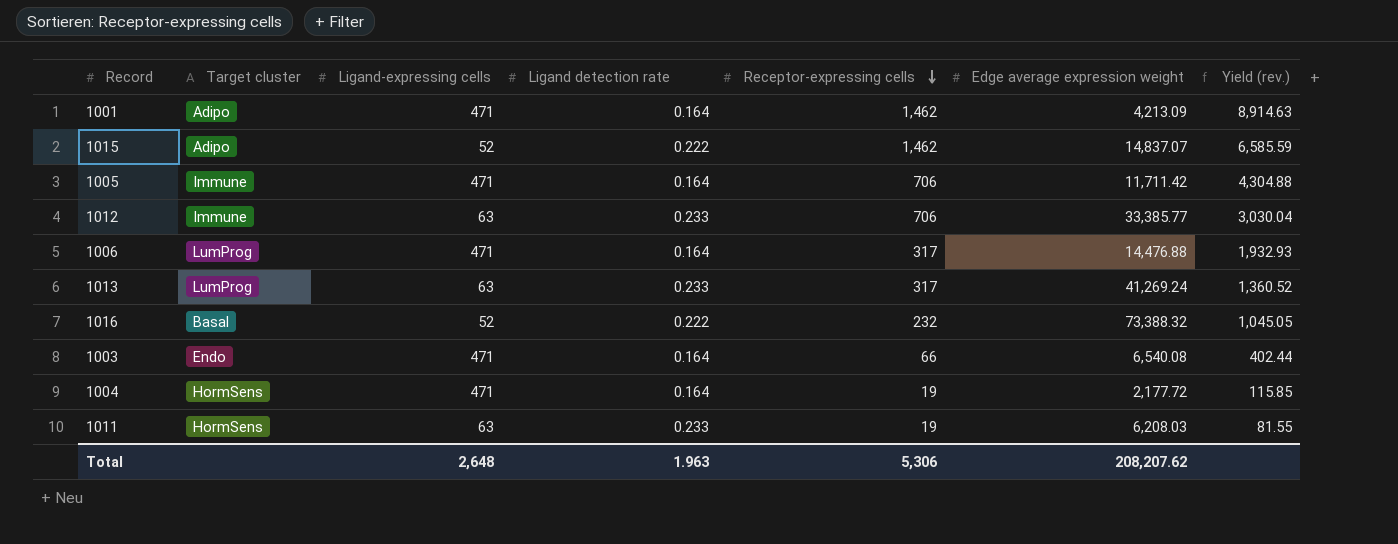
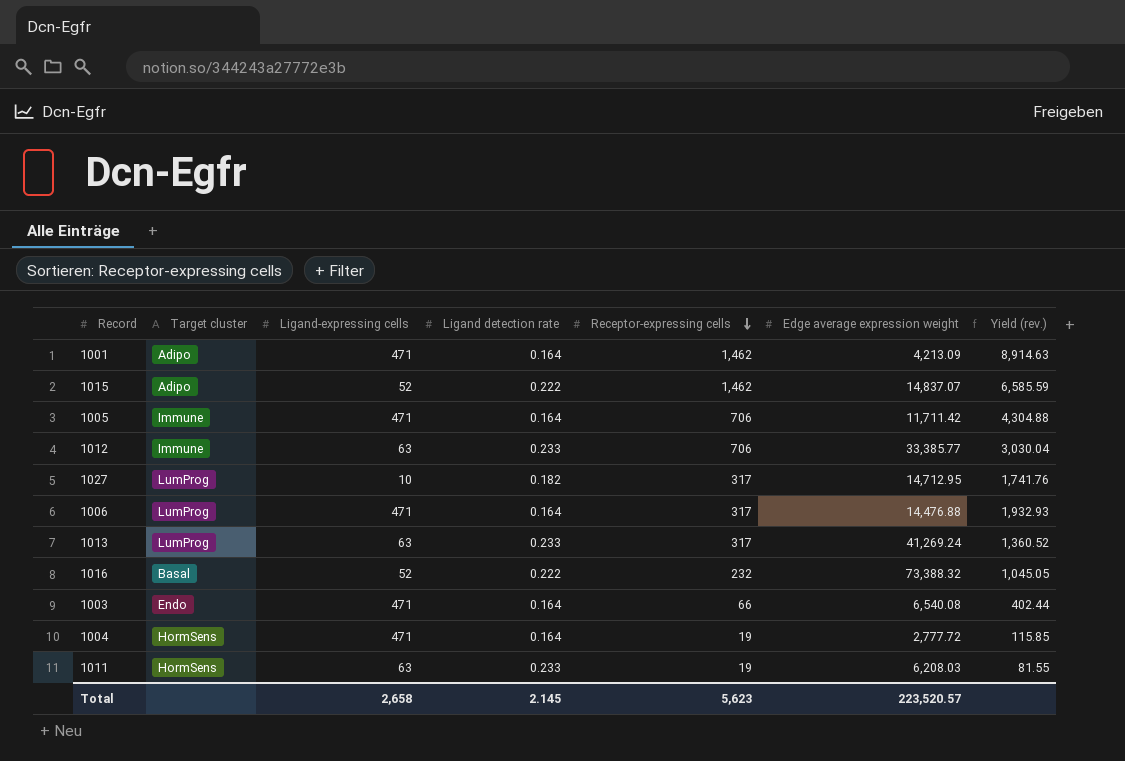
row 1027: none -> LumProg | 10 | 0.182 | 317 | 14,712.95 | 1,741.76
1004 | Edge average expression weight: 2,177.72 -> 2,777.72
Total | Ligand-expressing cells: 2,648 -> 2,658
Total | Ligand detection rate: 1.963 -> 2.145
Total | Receptor-expressing cells: 5,306 -> 5,623
Total | Edge average expression weight: 208,207.62 -> 223,520.57

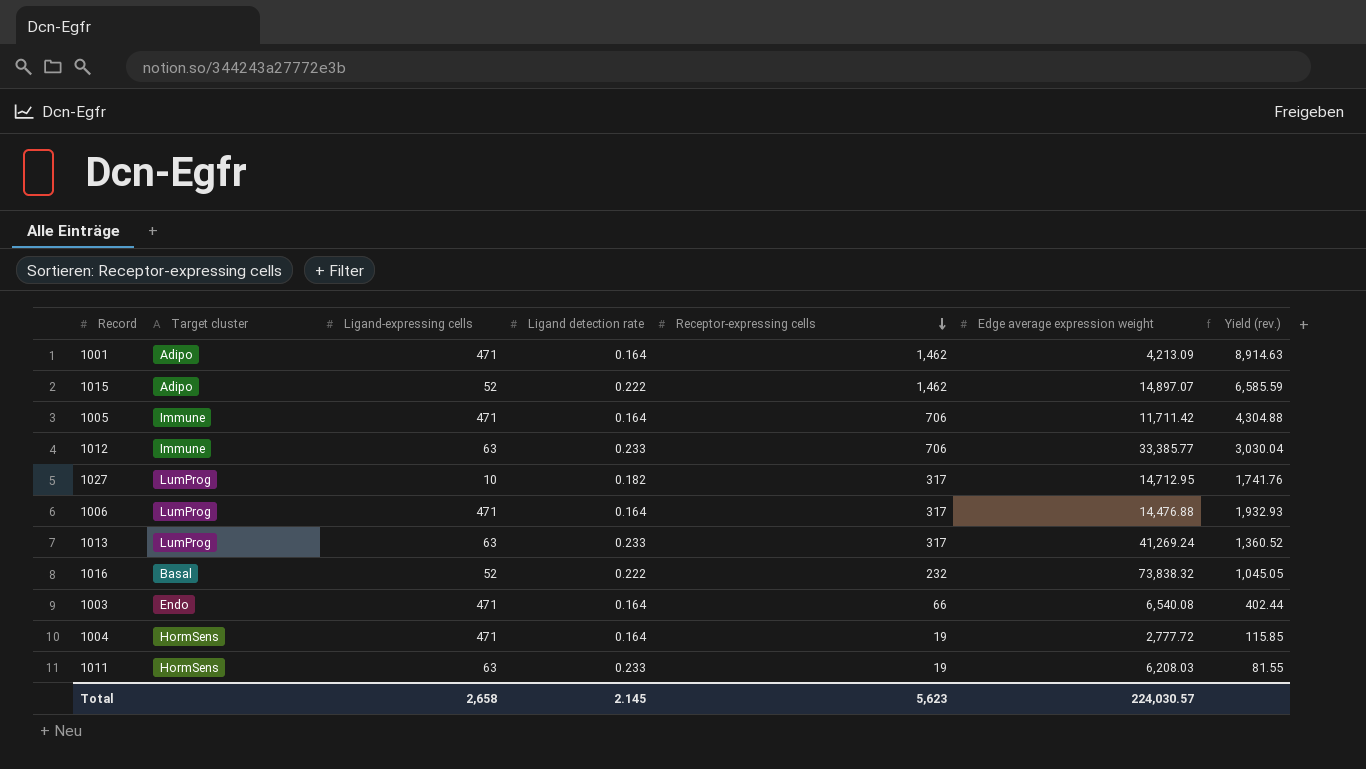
1015 | Edge average expression weight: 14,837.07 -> 14,897.07
1016 | Edge average expression weight: 73,388.32 -> 73,838.32
Total | Edge average expression weight: 223,520.57 -> 224,030.57

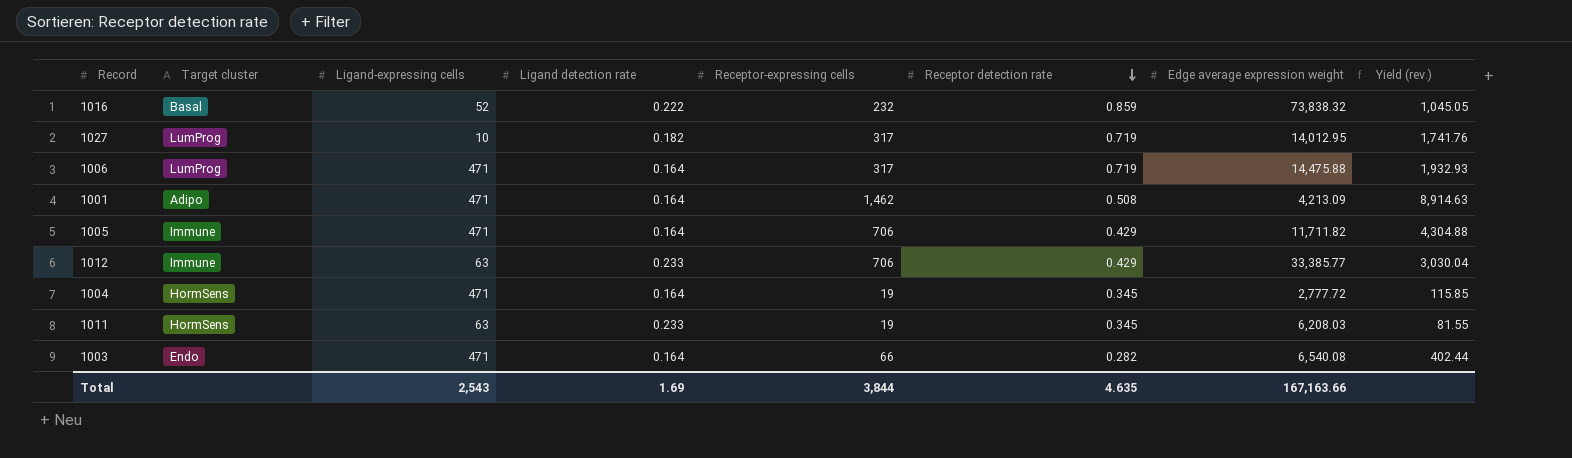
row order: Receptor-expressing cells descending -> Receptor detection rate descending
column Receptor detection rate | position: none -> 6
row 1015: Adipo | 52 | 0.222 | 1,462 | 14,897.07 | 6,585.59 -> none
row 1013: LumProg | 63 | 0.233 | 317 | 41,269.24 | 1,360.52 -> none
1027 | Edge average expression weight: 14,712.95 -> 14,012.95
1006 | Edge average expression weight: 14,476.88 -> 14,475.88
1005 | Edge average expression weight: 11,711.42 -> 11,711.82
Total | Ligand-expressing cells: 2,658 -> 2,543
Total | Ligand detection rate: 2.145 -> 1.69
Total | Receptor-expressing cells: 5,623 -> 3,844
Total | Edge average expression weight: 224,030.57 -> 167,163.66

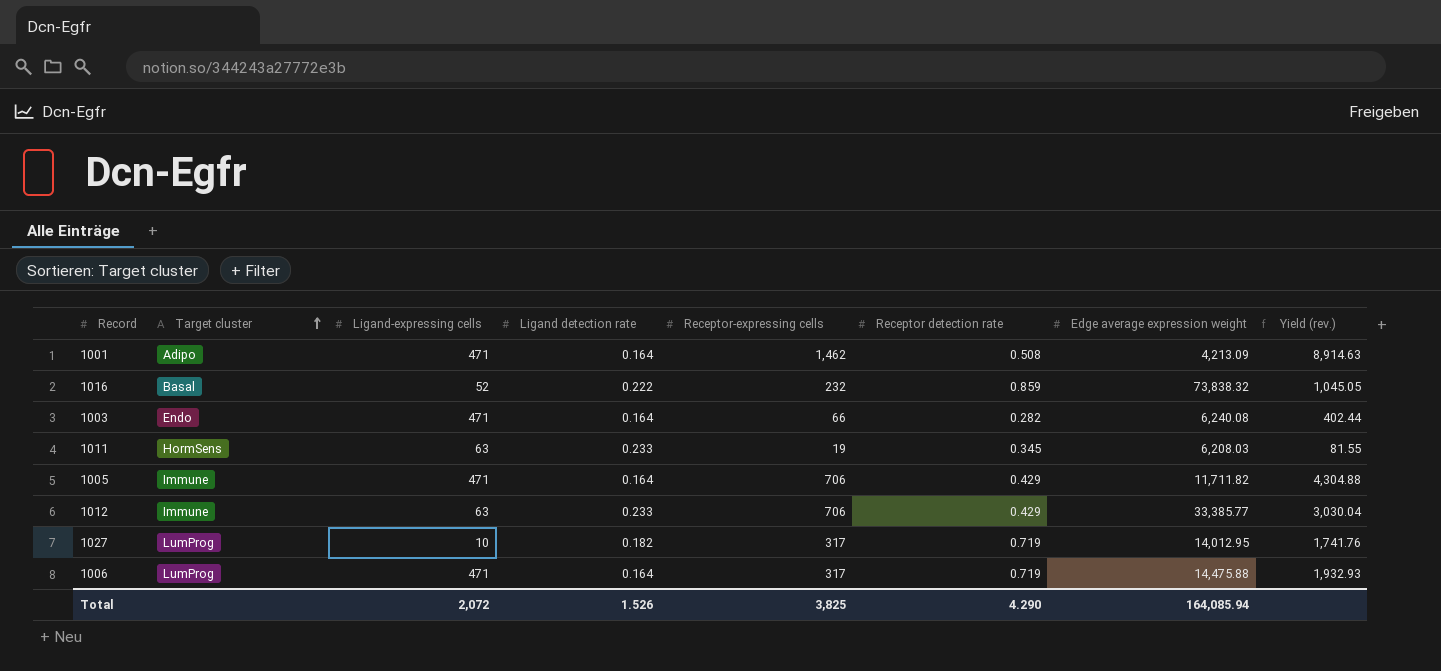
row order: Receptor detection rate descending -> Target cluster ascending
row 1004: HormSens | 471 | 0.164 | 19 | 0.345 | 2,777.72 | 115.85 -> none
1003 | Edge average expression weight: 6,540.08 -> 6,240.08
Total | Ligand-expressing cells: 2,543 -> 2,072
Total | Ligand detection rate: 1.69 -> 1.526
Total | Receptor-expressing cells: 3,844 -> 3,825
Total | Receptor detection rate: 4.635 -> 4.290
Total | Edge average expression weight: 167,163.66 -> 164,085.94

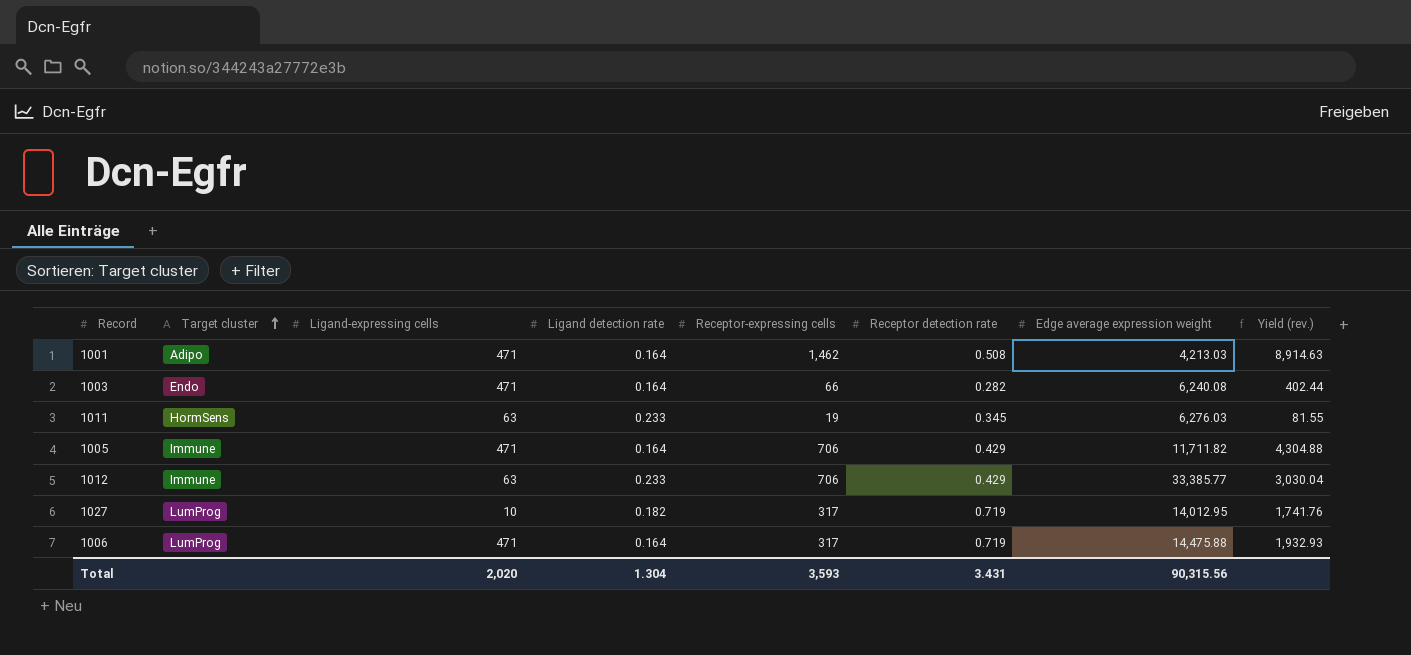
row 1016: Basal | 52 | 0.222 | 232 | 0.859 | 73,838.32 | 1,045.05 -> none
1001 | Edge average expression weight: 4,213.09 -> 4,213.03
1011 | Edge average expression weight: 6,208.03 -> 6,276.03
Total | Ligand-expressing cells: 2,072 -> 2,020
Total | Ligand detection rate: 1.526 -> 1.304
Total | Receptor-expressing cells: 3,825 -> 3,593
Total | Receptor detection rate: 4.290 -> 3.431
Total | Edge average expression weight: 164,085.94 -> 90,315.56

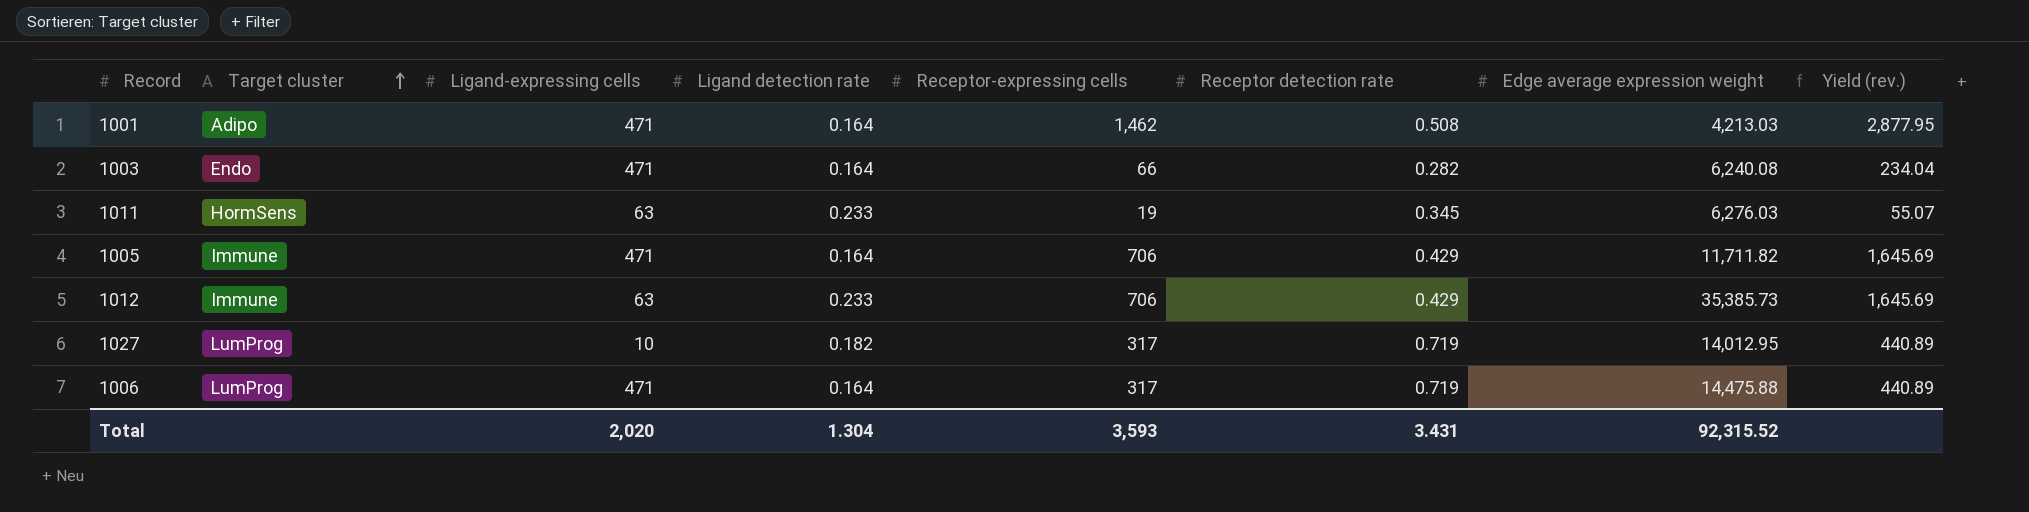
column Yield (rev.) | formula: [Receptor-expressing cells] / [Ligand detection rate] -> [Receptor-expressing cells] / [Receptor detection rate]
1012 | Edge average expression weight: 33,385.77 -> 35,385.73
Total | Edge average expression weight: 90,315.56 -> 92,315.52

